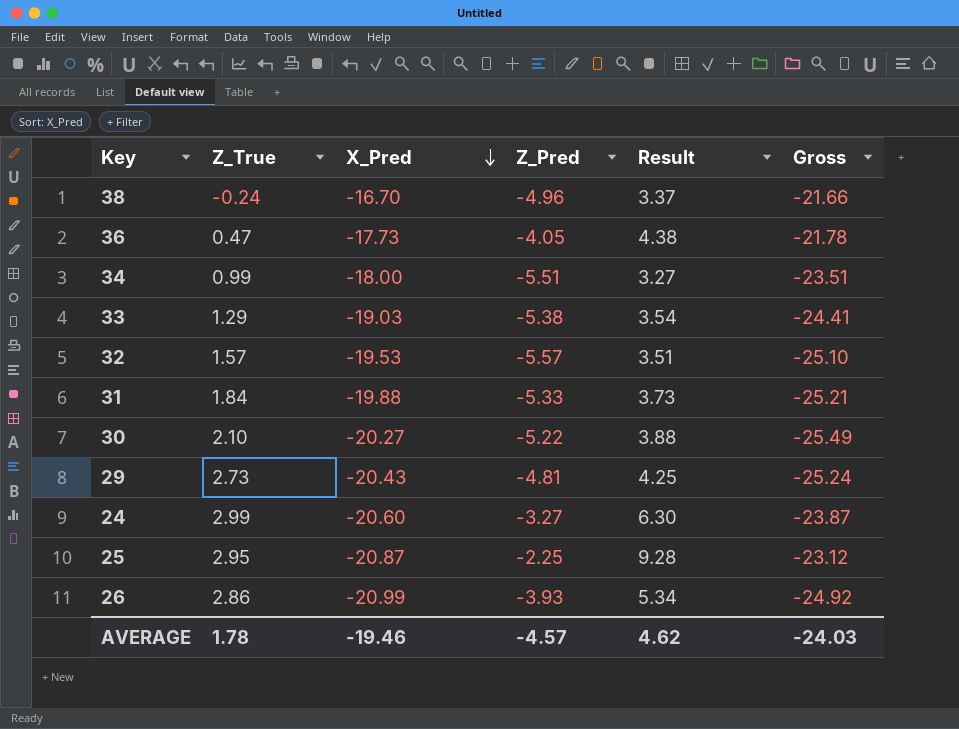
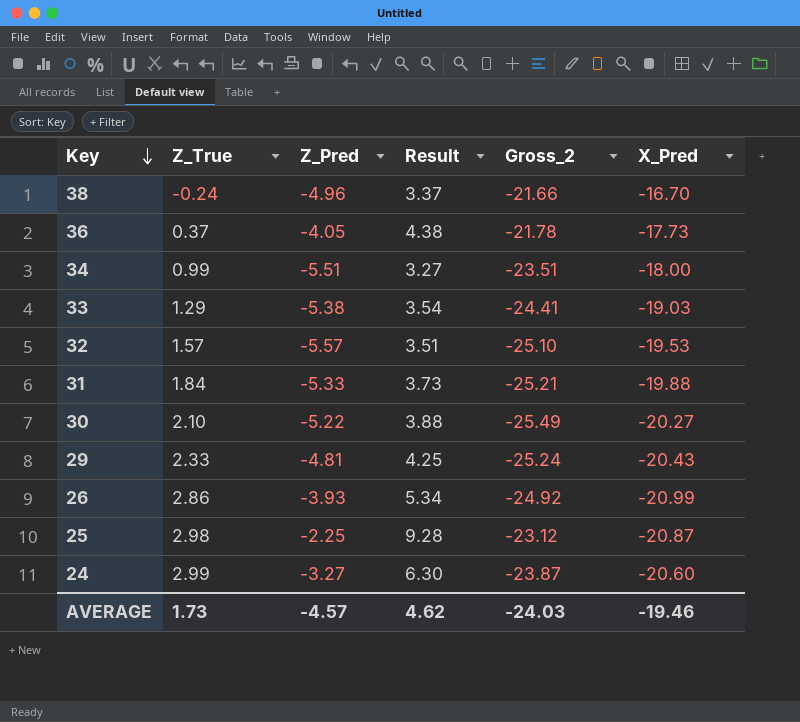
row order: X_Pred descending -> Key descending
column name: Gross -> Gross_2
column X_Pred | position: 3 -> 6
36 | Z_True: 0.47 -> 0.37
29 | Z_True: 2.73 -> 2.33
25 | Z_True: 2.95 -> 2.98
AVERAGE | Z_True: 1.78 -> 1.73

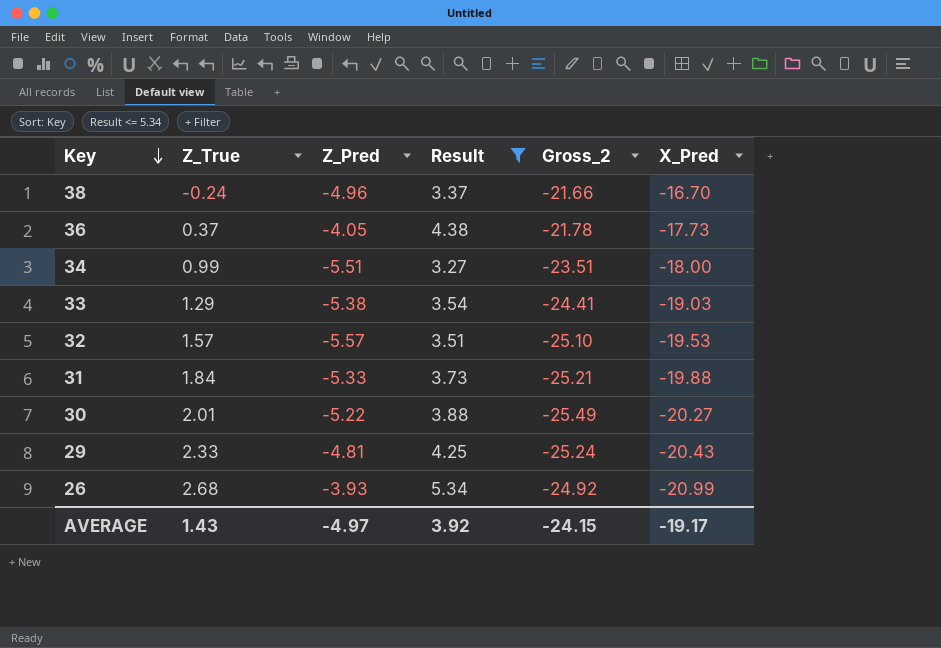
filter: none -> Result <= 5.34
30 | Z_True: 2.10 -> 2.01
26 | Z_True: 2.86 -> 2.68
AVERAGE | Z_True: 1.73 -> 1.43
AVERAGE | Z_Pred: -4.57 -> -4.97
AVERAGE | Result: 4.62 -> 3.92
AVERAGE | Gross_2: -24.03 -> -24.15
AVERAGE | X_Pred: -19.46 -> -19.17

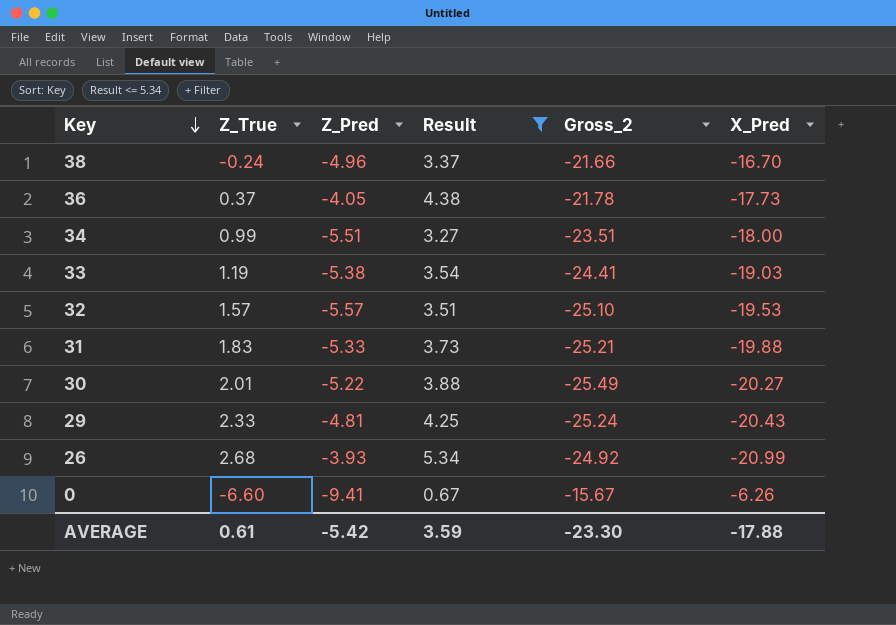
33 | Z_True: 1.29 -> 1.19
31 | Z_True: 1.84 -> 1.83
row 0: none -> -6.60 | -9.41 | 0.67 | -15.67 | -6.26
AVERAGE | Z_True: 1.43 -> 0.61
AVERAGE | Z_Pred: -4.97 -> -5.42
AVERAGE | Result: 3.92 -> 3.59
AVERAGE | Gross_2: -24.15 -> -23.30
AVERAGE | X_Pred: -19.17 -> -17.88

